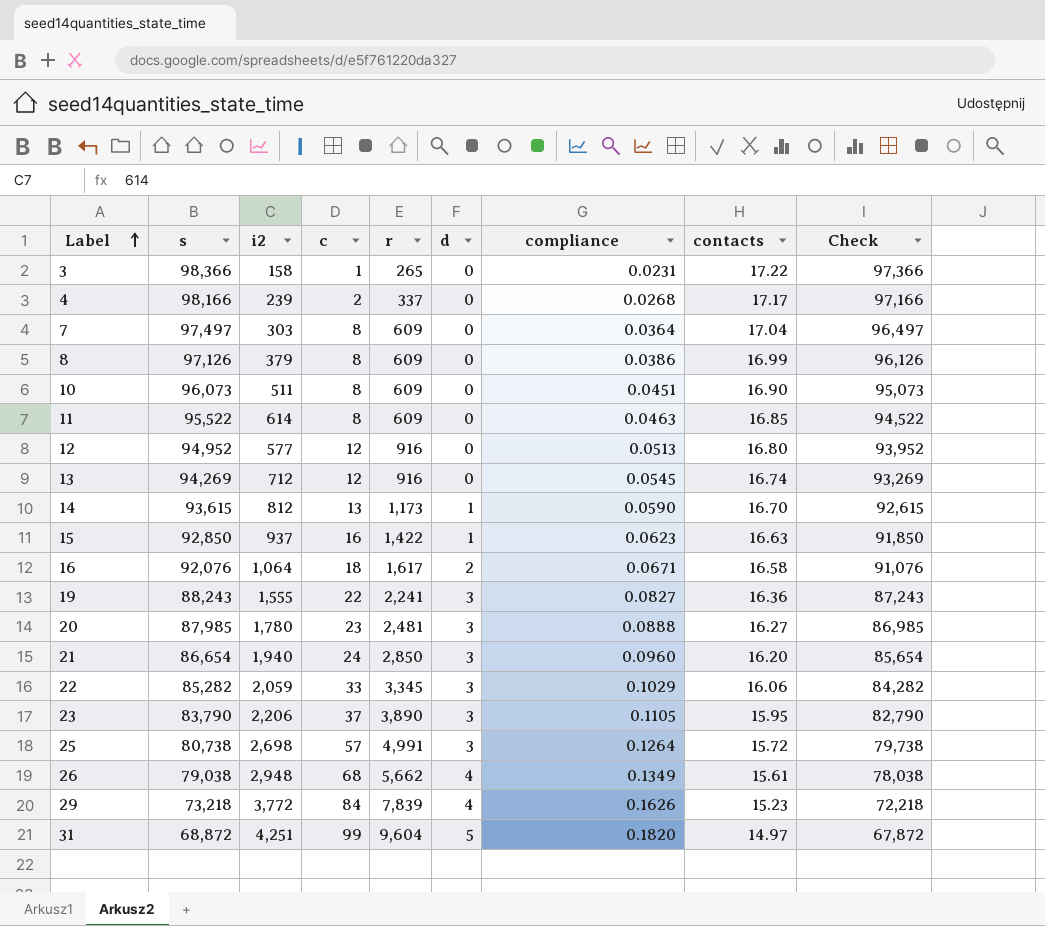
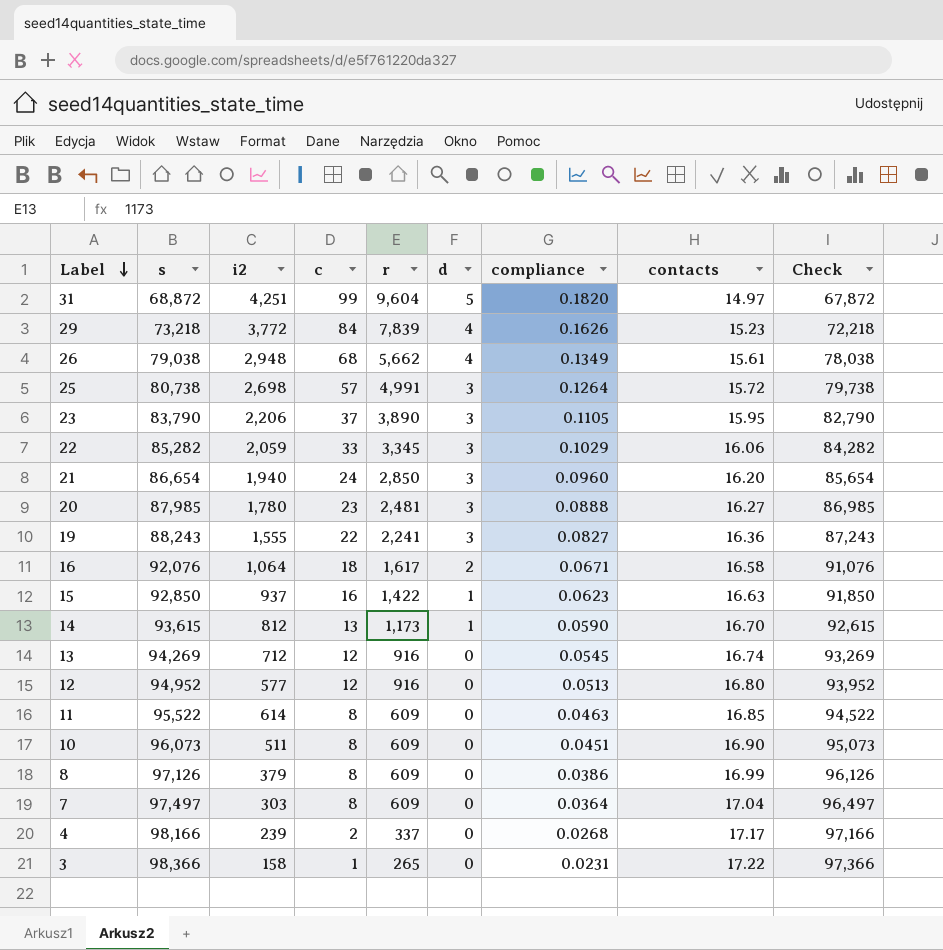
row order: Label ascending -> Label descending

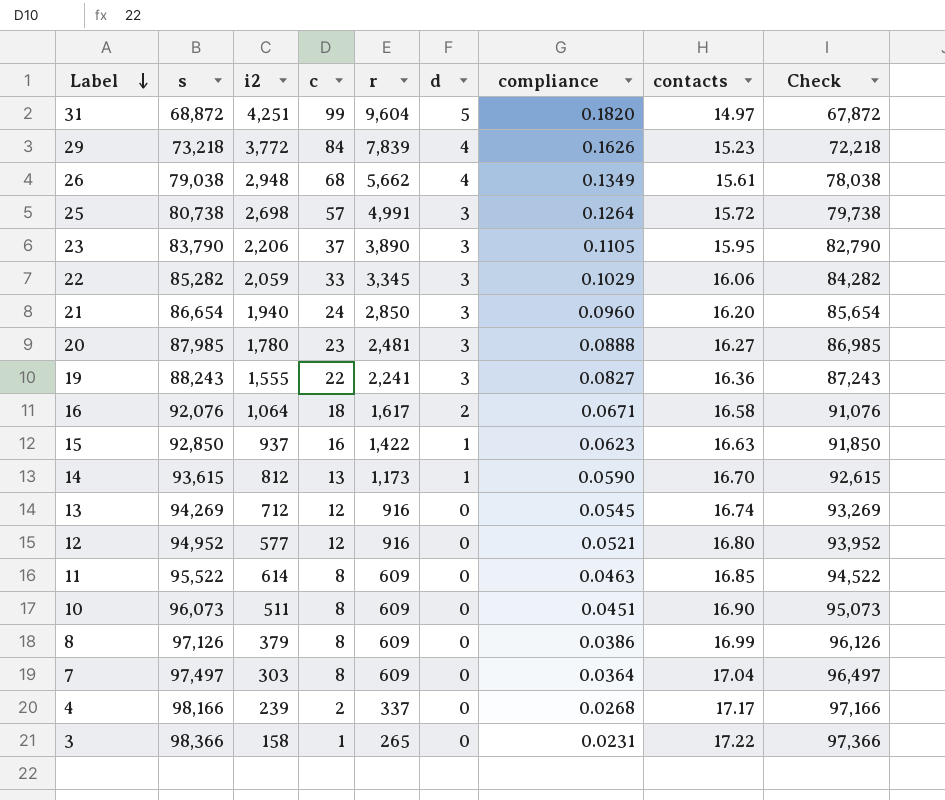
12 | compliance: 0.0513 -> 0.0521

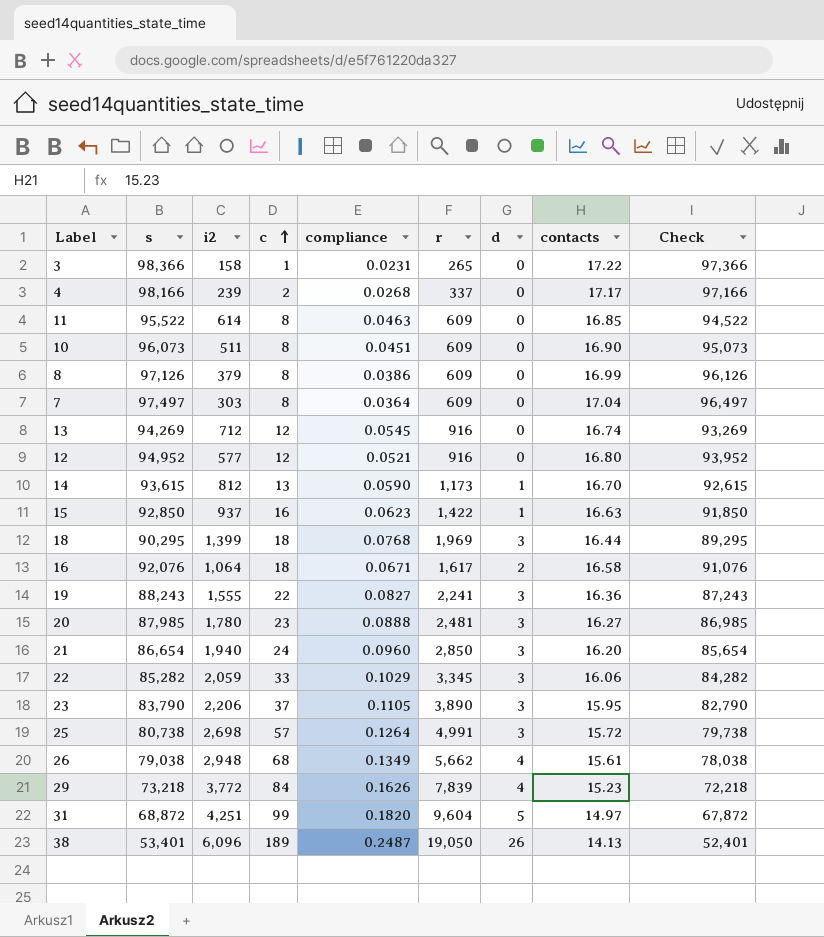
row order: Label descending -> c ascending
column compliance | position: 7 -> 5
row 18: none -> 90,295 | 1,399 | 18 | 0.0768 | 1,969 | 3 | 16.44 | 89,295
row 38: none -> 53,401 | 6,096 | 189 | 0.2487 | 19,050 | 26 | 14.13 | 52,401

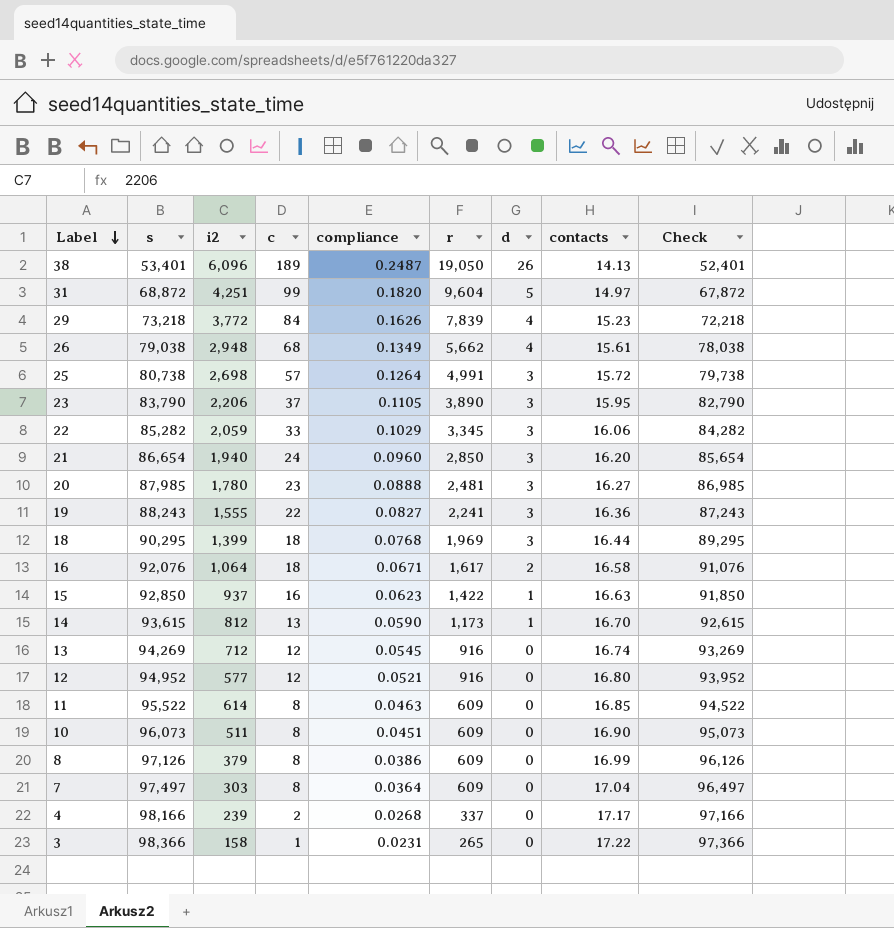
row order: c ascending -> Label descending

